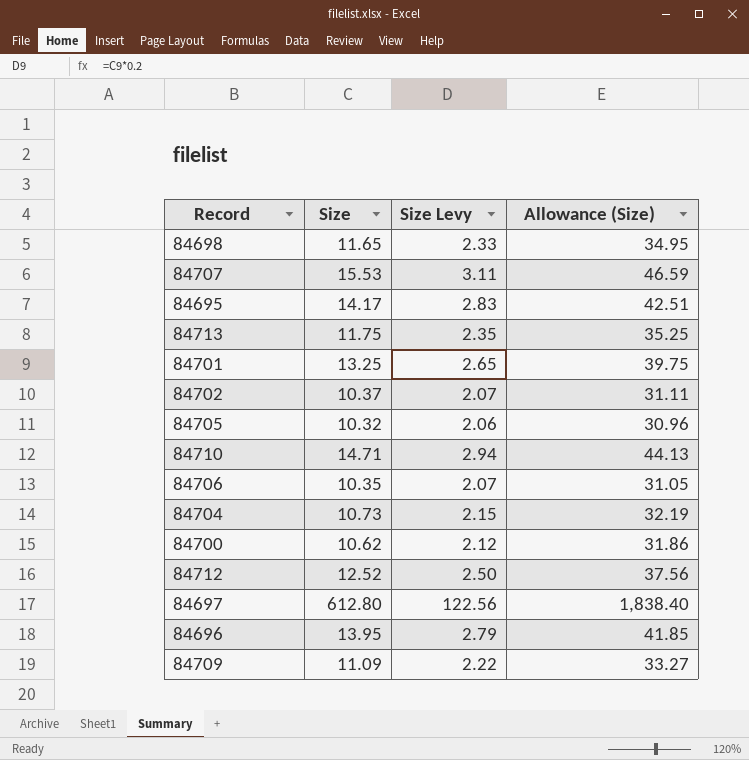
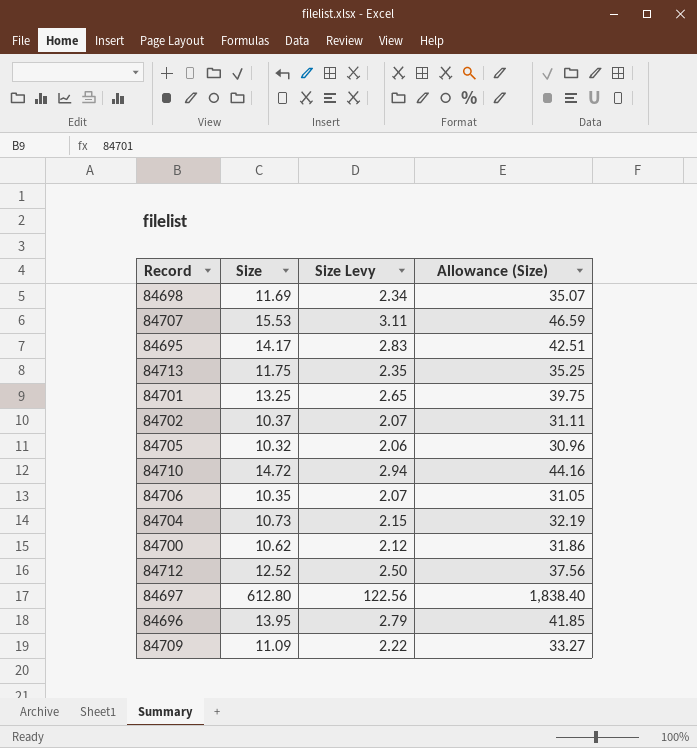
84698 | Size: 11.65 -> 11.69
84698 | Size Levy: 2.33 -> 2.34
84698 | Allowance (Size): 34.95 -> 35.07
84710 | Size: 14.71 -> 14.72
84710 | Allowance (Size): 44.13 -> 44.16

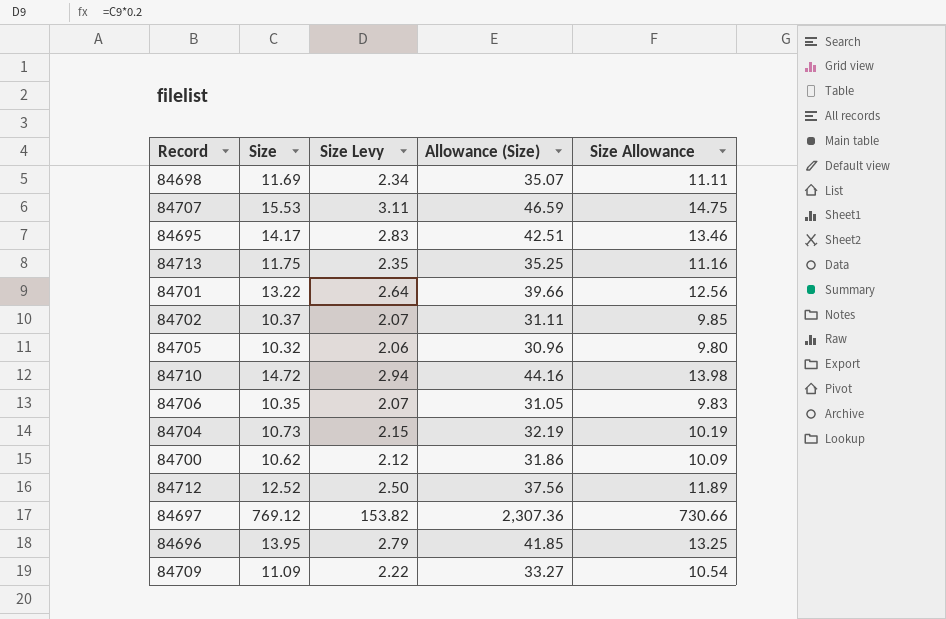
column Size Allowance | formula: none -> [Size] * 0.95
84701 | Size: 13.25 -> 13.22
84701 | Size Levy: 2.65 -> 2.64
84701 | Allowance (Size): 39.75 -> 39.66
84697 | Size: 612.80 -> 769.12
84697 | Size Levy: 122.56 -> 153.82
84697 | Allowance (Size): 1,838.40 -> 2,307.36

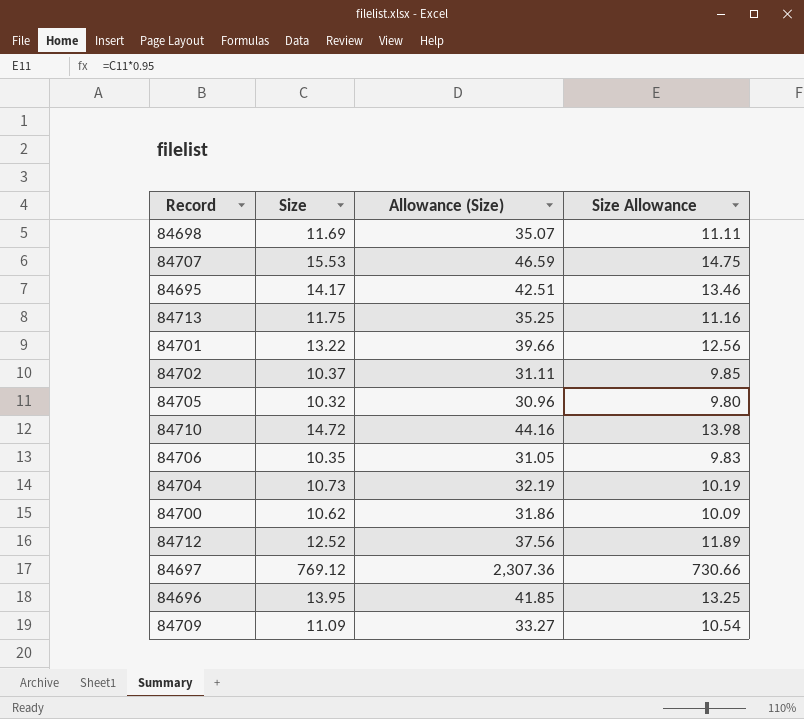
column Size Levy | formula: [Size] * 0.2 -> none

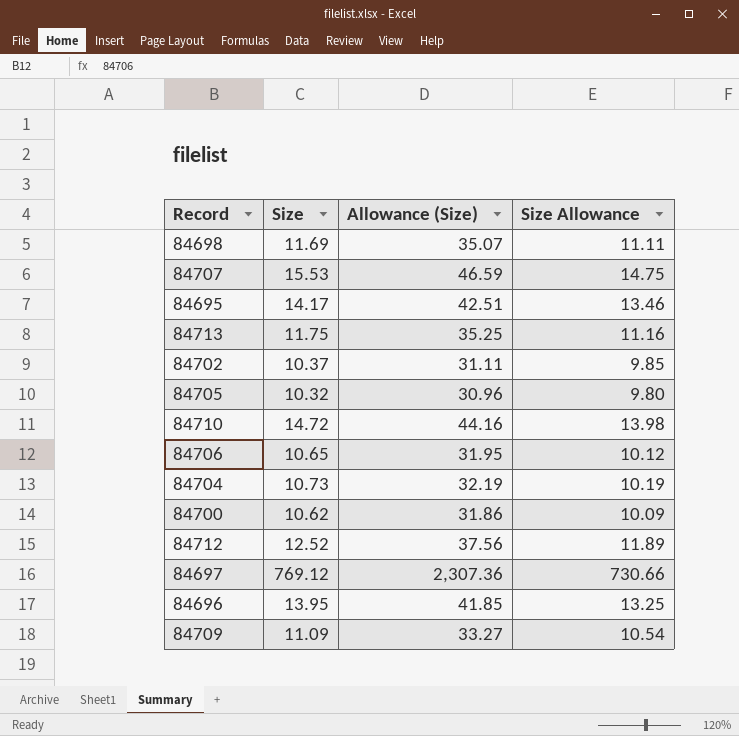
row 84701: 13.22 | 39.66 | 12.56 -> none
84706 | Size: 10.35 -> 10.65
84706 | Allowance (Size): 31.05 -> 31.95
84706 | Size Allowance: 9.83 -> 10.12

